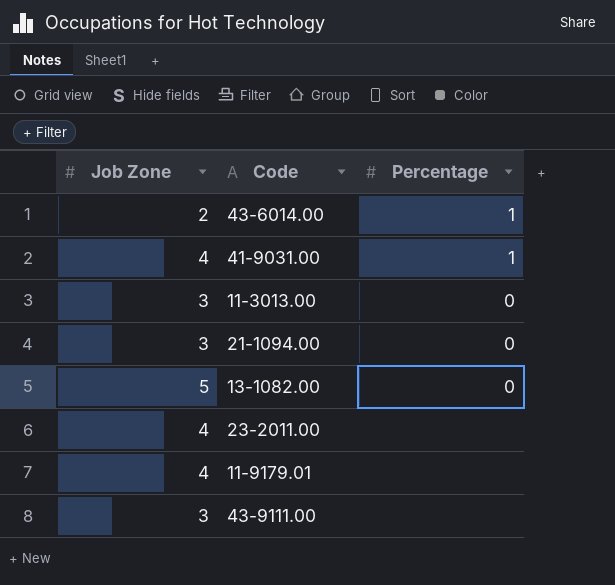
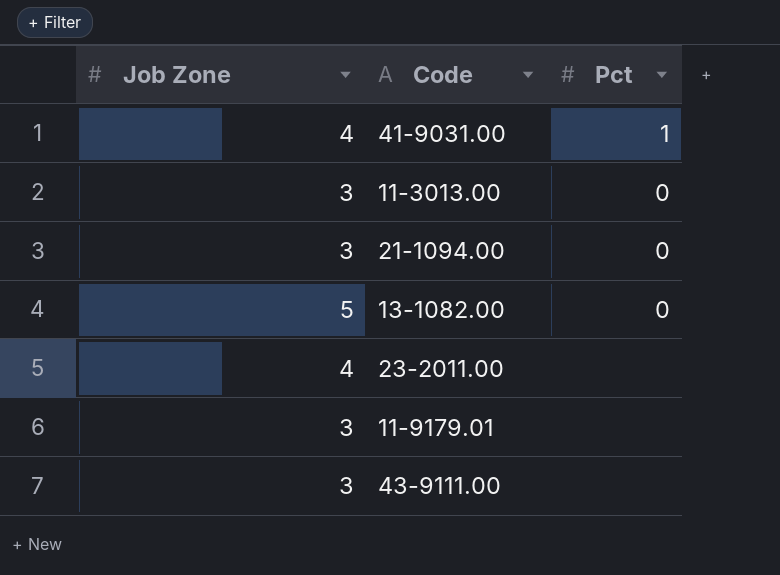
column name: Percentage -> Pct
row 43-6014.00: 2 | 1 -> none
11-9179.01 | Job Zone: 4 -> 3

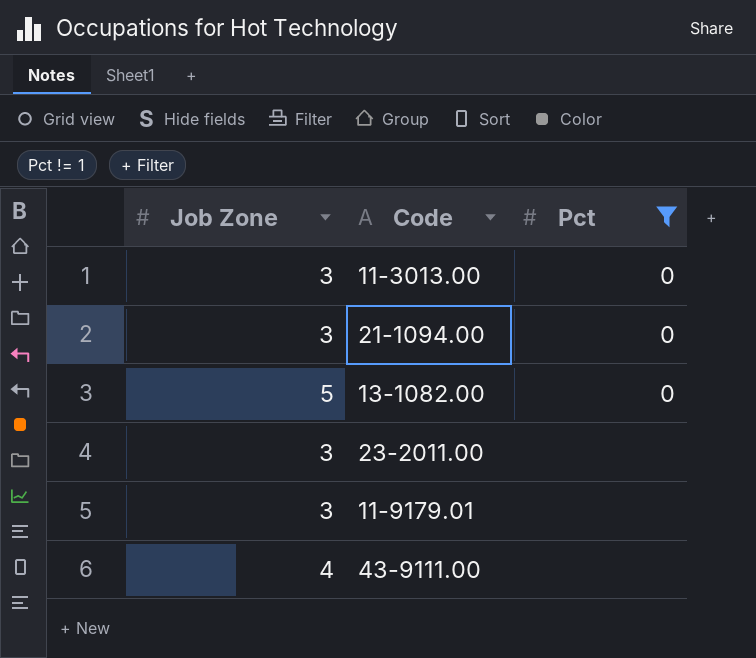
filter: none -> Pct != 1
23-2011.00 | Job Zone: 4 -> 3
43-9111.00 | Job Zone: 3 -> 4

